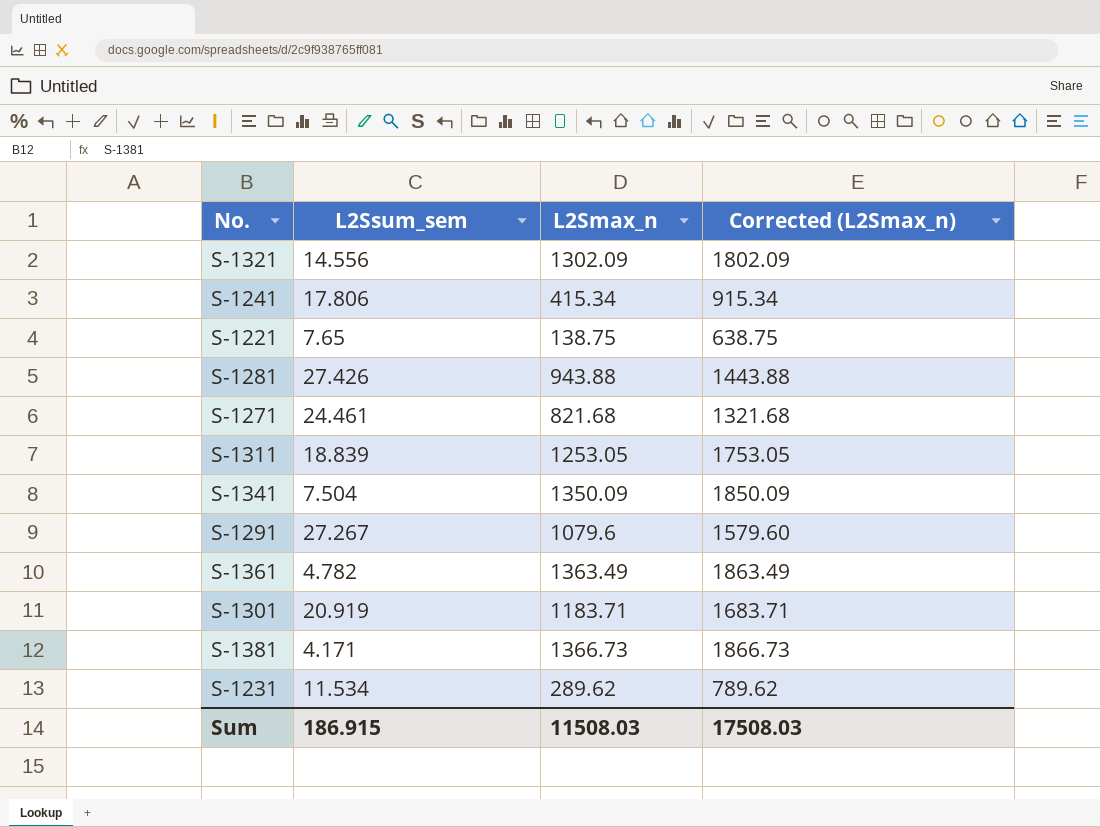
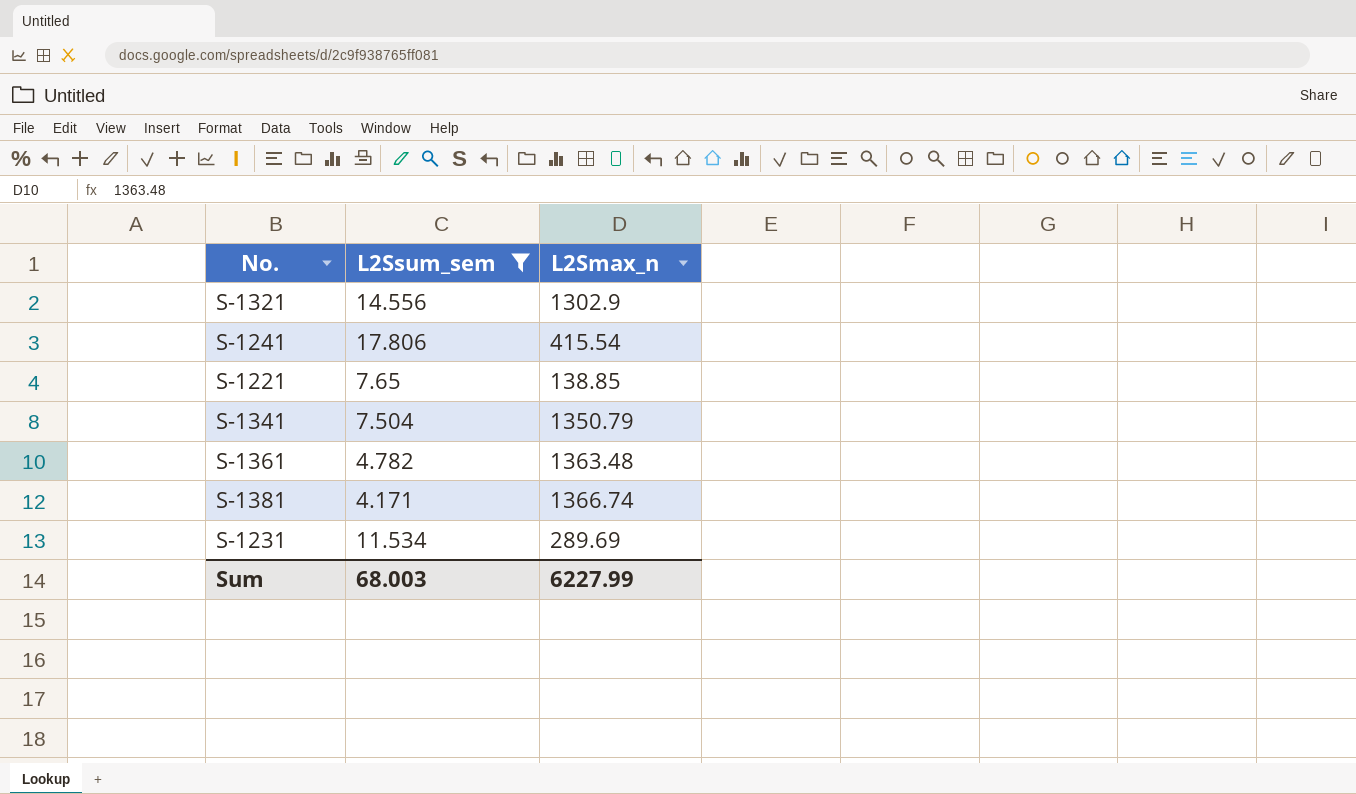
filter: none -> L2Ssum_sem <= 17.806
column Corrected (L2Smax_n) | formula: [L2Smax_n] + 500 -> none
S-1321 | L2Smax_n: 1302.09 -> 1302.9
S-1241 | L2Smax_n: 415.34 -> 415.54
S-1221 | L2Smax_n: 138.75 -> 138.85
S-1341 | L2Smax_n: 1350.09 -> 1350.79
S-1361 | L2Smax_n: 1363.49 -> 1363.48
S-1381 | L2Smax_n: 1366.73 -> 1366.74
S-1231 | L2Smax_n: 289.62 -> 289.69
Sum | L2Ssum_sem: 186.915 -> 68.003
Sum | L2Smax_n: 11508.03 -> 6227.99

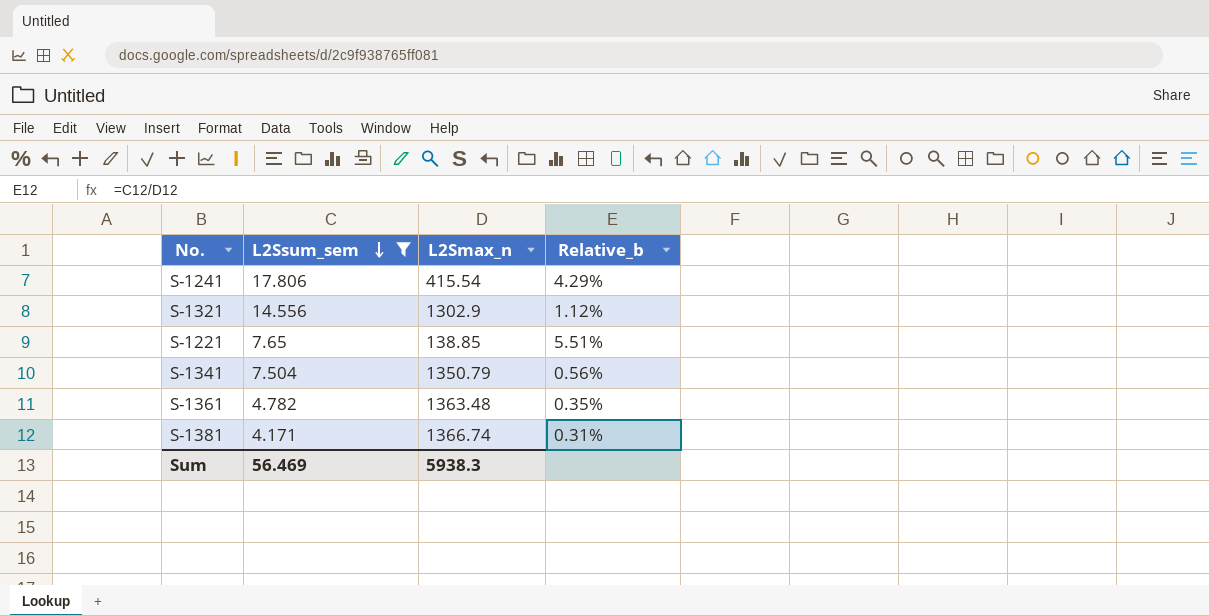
row order: none -> L2Ssum_sem descending
column Relative_b | formula: none -> [L2Ssum_sem] / [L2Smax_n]
row S-1231: 11.534 | 289.69 -> none
Sum | L2Ssum_sem: 68.003 -> 56.469
Sum | L2Smax_n: 6227.99 -> 5938.3

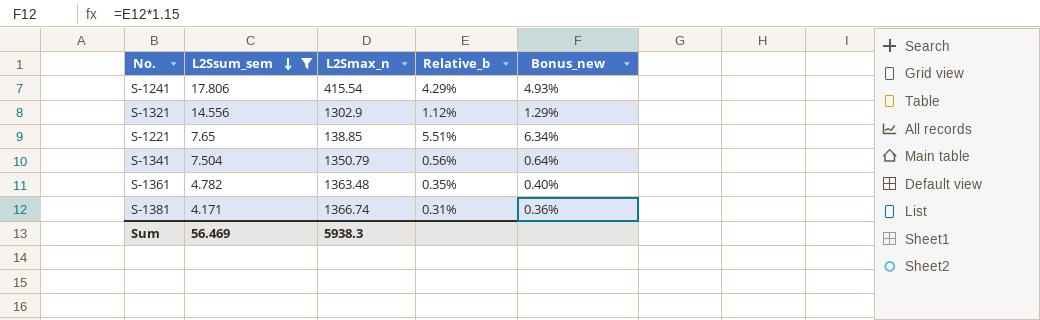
column Bonus_new | formula: none -> [Relative_b] * 1.15

